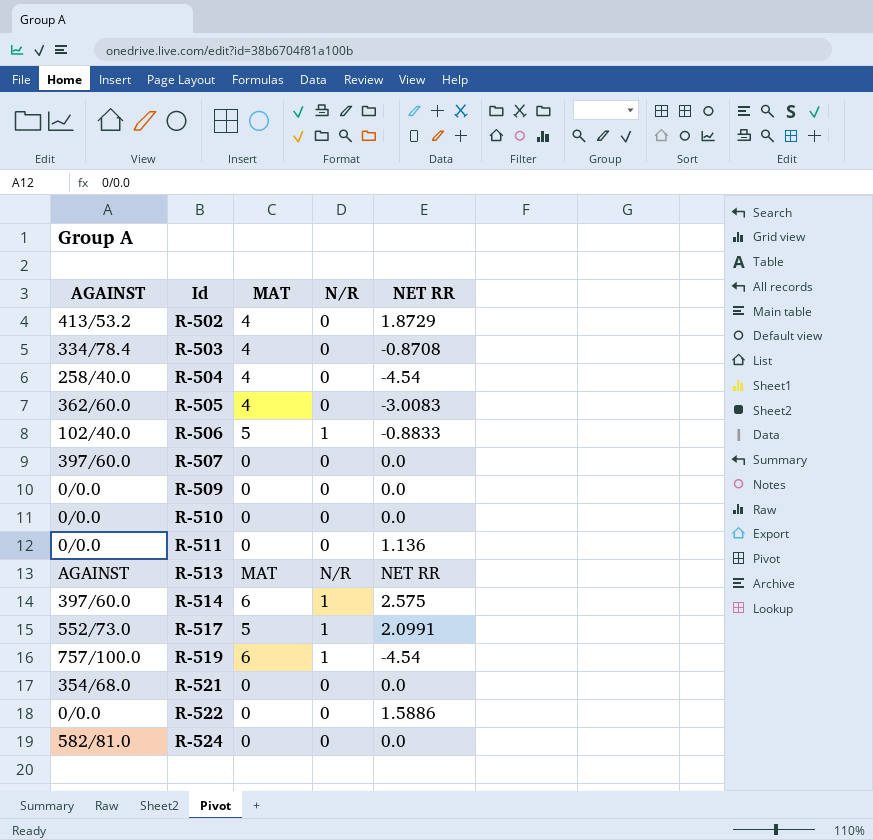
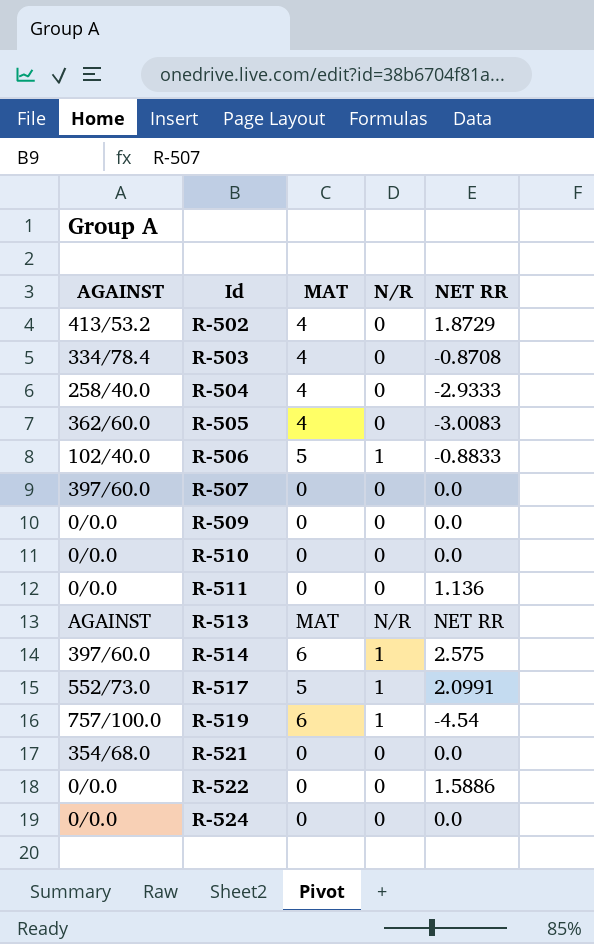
R-504 | NET RR: -4.54 -> -2.9333
R-524 | AGAINST: 582/81.0 -> 0/0.0

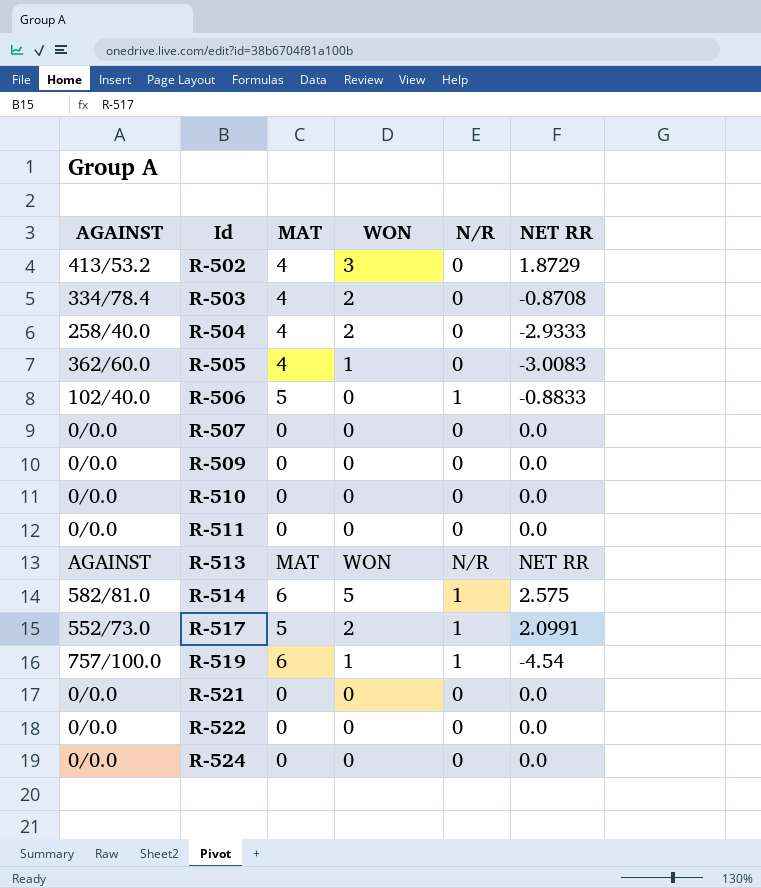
column WON | position: none -> 4
R-507 | AGAINST: 397/60.0 -> 0/0.0
R-511 | NET RR: 1.136 -> 0.0
R-514 | AGAINST: 397/60.0 -> 582/81.0
R-521 | AGAINST: 354/68.0 -> 0/0.0
R-522 | NET RR: 1.5886 -> 0.0

